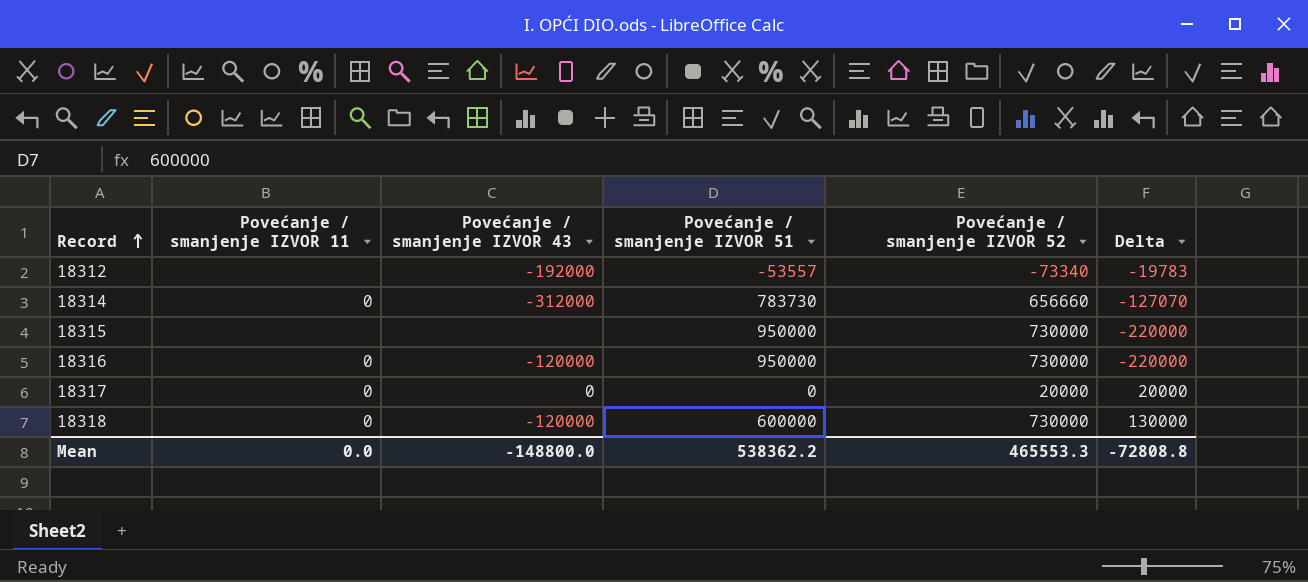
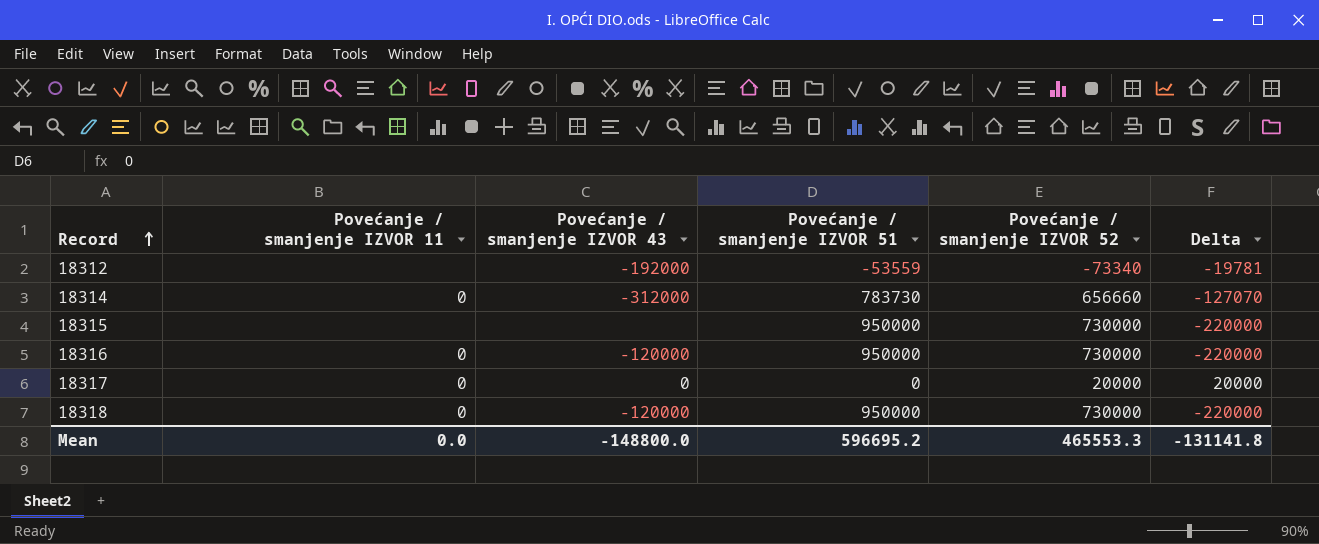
18312 | Povećanje / smanjenje IZVOR 51: -53557 -> -53559
18312 | Delta: -19783 -> -19781
18318 | Povećanje / smanjenje IZVOR 51: 600000 -> 950000
18318 | Delta: 130000 -> -220000
Mean | Povećanje / smanjenje IZVOR 51: 538362.2 -> 596695.2
Mean | Delta: -72808.8 -> -131141.8

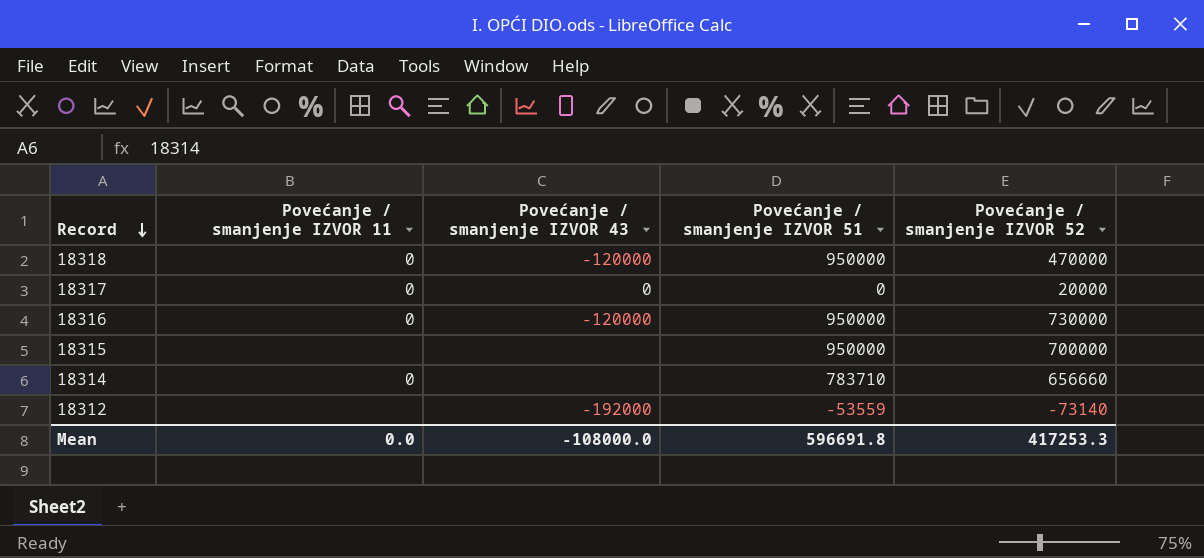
row order: Record ascending -> Record descending
column Delta | formula: [Povećanje / smanjenje IZVOR 52] - [Povećanje / smanjenje IZVOR 51] -> none
18318 | Povećanje / smanjenje IZVOR 52: 730000 -> 470000
18315 | Povećanje / smanjenje IZVOR 52: 730000 -> 700000
18314 | Povećanje / smanjenje IZVOR 43: -312000 -> none
18314 | Povećanje / smanjenje IZVOR 51: 783730 -> 783710
18312 | Povećanje / smanjenje IZVOR 52: -73340 -> -73140
Mean | Povećanje / smanjenje IZVOR 43: -148800.0 -> -108000.0
Mean | Povećanje / smanjenje IZVOR 51: 596695.2 -> 596691.8
Mean | Povećanje / smanjenje IZVOR 52: 465553.3 -> 417253.3

